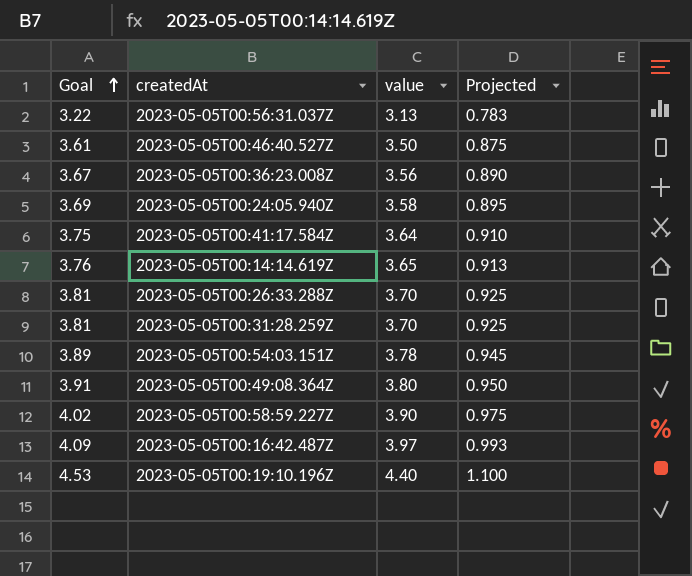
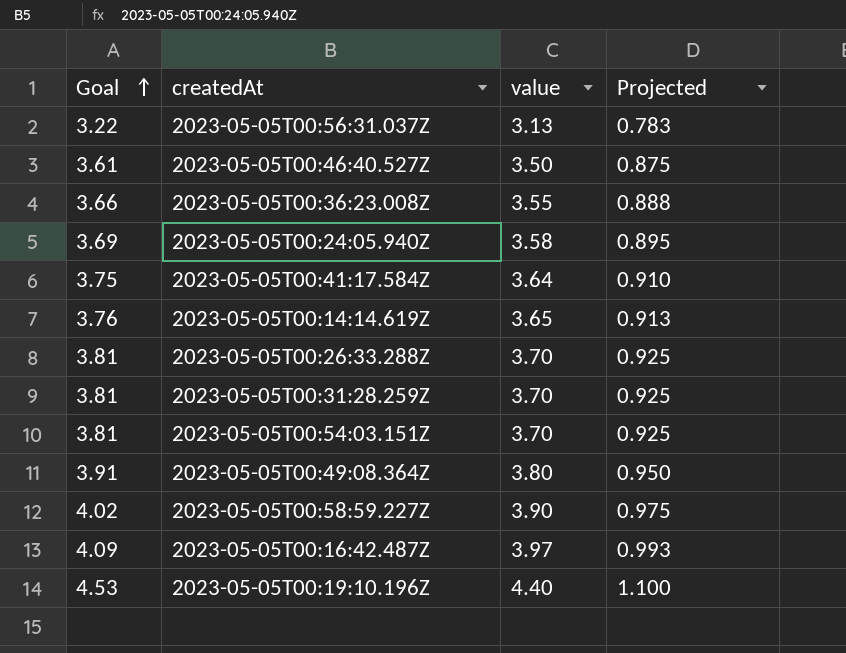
2023-05-05T00:36:23.008Z | Goal: 3.67 -> 3.66
2023-05-05T00:36:23.008Z | value: 3.56 -> 3.55
2023-05-05T00:36:23.008Z | Projected: 0.890 -> 0.888
2023-05-05T00:54:03.151Z | Goal: 3.89 -> 3.81
2023-05-05T00:54:03.151Z | value: 3.78 -> 3.70
2023-05-05T00:54:03.151Z | Projected: 0.945 -> 0.925

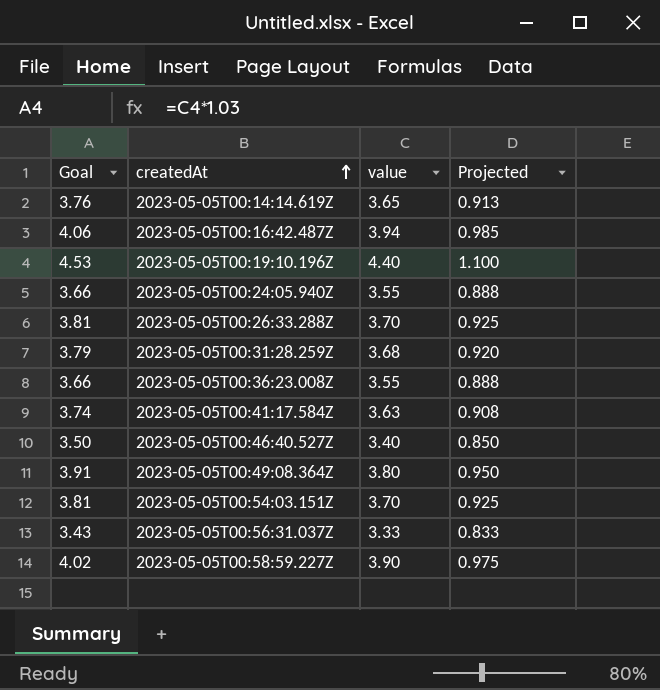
row order: Goal ascending -> createdAt ascending
2023-05-05T00:16:42.487Z | Goal: 4.09 -> 4.06
2023-05-05T00:16:42.487Z | value: 3.97 -> 3.94
2023-05-05T00:16:42.487Z | Projected: 0.993 -> 0.985
2023-05-05T00:24:05.940Z | Goal: 3.69 -> 3.66
2023-05-05T00:24:05.940Z | value: 3.58 -> 3.55
2023-05-05T00:24:05.940Z | Projected: 0.895 -> 0.888
2023-05-05T00:31:28.259Z | Goal: 3.81 -> 3.79
2023-05-05T00:31:28.259Z | value: 3.70 -> 3.68
2023-05-05T00:31:28.259Z | Projected: 0.925 -> 0.920
2023-05-05T00:41:17.584Z | Goal: 3.75 -> 3.74
2023-05-05T00:41:17.584Z | value: 3.64 -> 3.63
2023-05-05T00:41:17.584Z | Projected: 0.910 -> 0.908
2023-05-05T00:46:40.527Z | Goal: 3.61 -> 3.50
2023-05-05T00:46:40.527Z | value: 3.50 -> 3.40
2023-05-05T00:46:40.527Z | Projected: 0.875 -> 0.850
2023-05-05T00:56:31.037Z | Goal: 3.22 -> 3.43
2023-05-05T00:56:31.037Z | value: 3.13 -> 3.33
2023-05-05T00:56:31.037Z | Projected: 0.783 -> 0.833

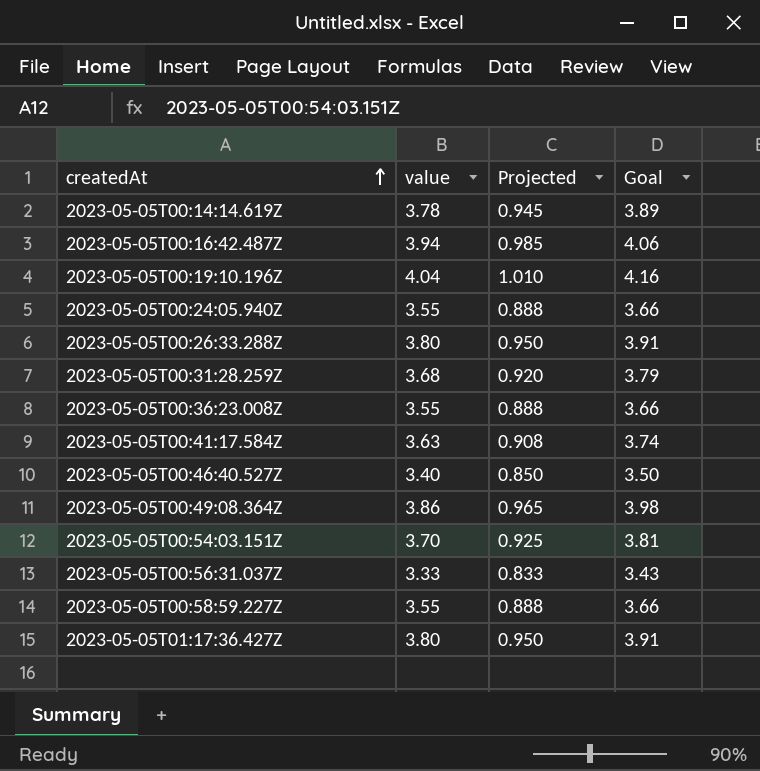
column Goal | position: 1 -> 4
2023-05-05T00:14:14.619Z | value: 3.65 -> 3.78
2023-05-05T00:14:14.619Z | Projected: 0.913 -> 0.945
2023-05-05T00:14:14.619Z | Goal: 3.76 -> 3.89
2023-05-05T00:19:10.196Z | value: 4.40 -> 4.04
2023-05-05T00:19:10.196Z | Projected: 1.100 -> 1.010
2023-05-05T00:19:10.196Z | Goal: 4.53 -> 4.16
2023-05-05T00:26:33.288Z | value: 3.70 -> 3.80
2023-05-05T00:26:33.288Z | Projected: 0.925 -> 0.950
2023-05-05T00:26:33.288Z | Goal: 3.81 -> 3.91
2023-05-05T00:49:08.364Z | value: 3.80 -> 3.86
2023-05-05T00:49:08.364Z | Projected: 0.950 -> 0.965
2023-05-05T00:49:08.364Z | Goal: 3.91 -> 3.98
2023-05-05T00:58:59.227Z | value: 3.90 -> 3.55
2023-05-05T00:58:59.227Z | Projected: 0.975 -> 0.888
2023-05-05T00:58:59.227Z | Goal: 4.02 -> 3.66
row 2023-05-05T01:17:36.427Z: none -> 3.80 | 0.950 | 3.91

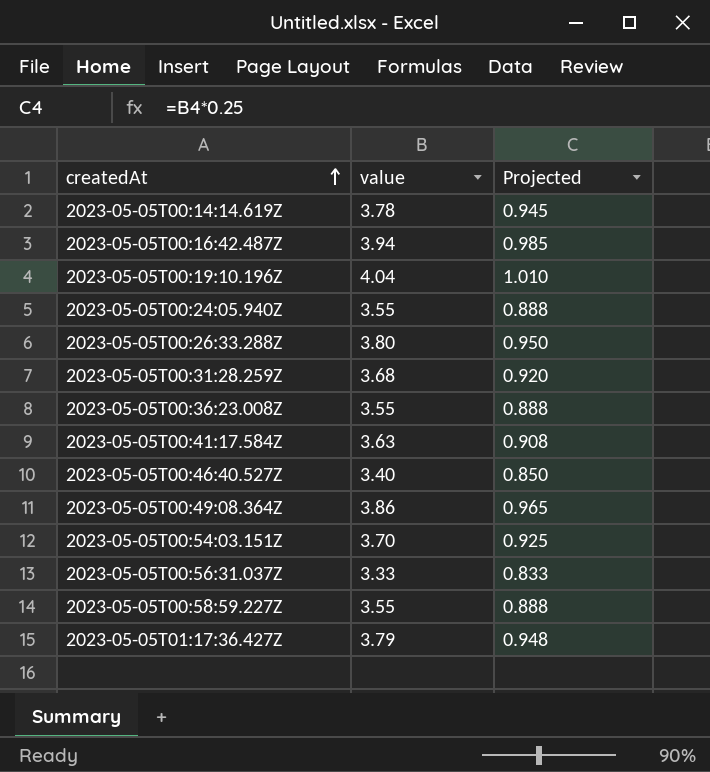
column Goal | formula: [value] * 1.03 -> none
2023-05-05T01:17:36.427Z | value: 3.80 -> 3.79
2023-05-05T01:17:36.427Z | Projected: 0.950 -> 0.948

